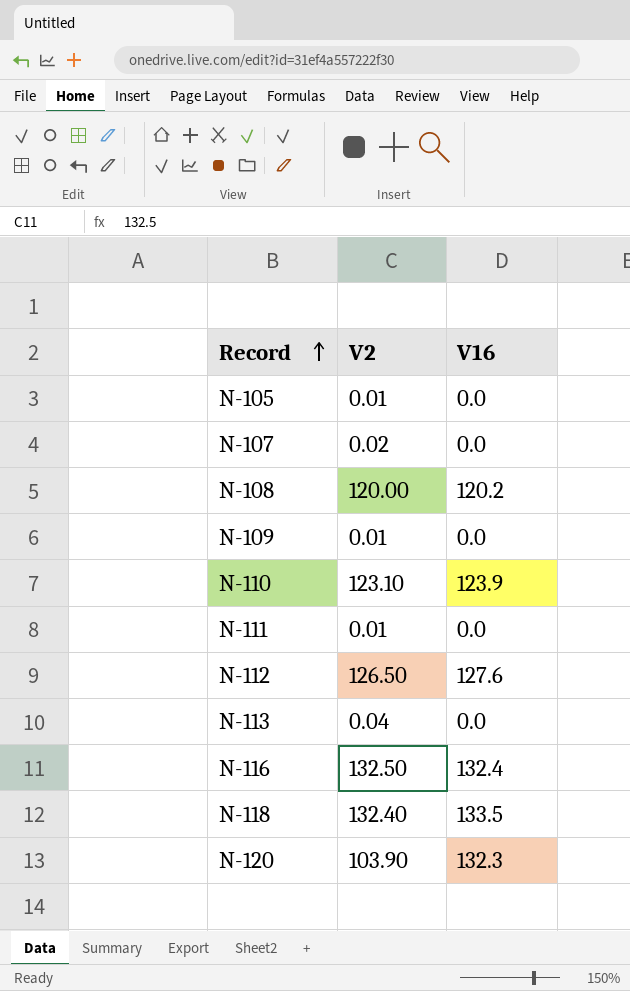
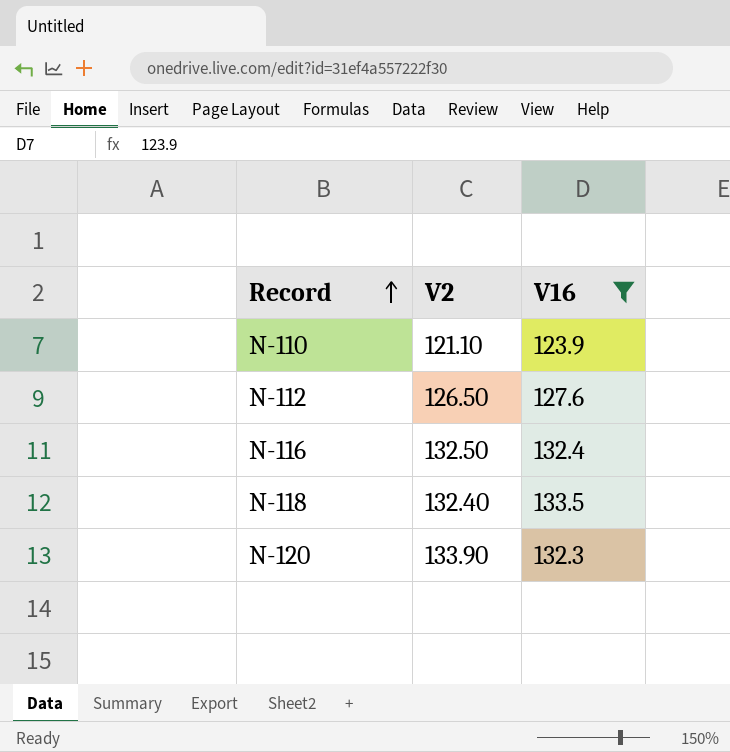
filter: none -> V16 >= 123.9
N-110 | V2: 123.10 -> 121.10
N-120 | V2: 103.90 -> 133.90

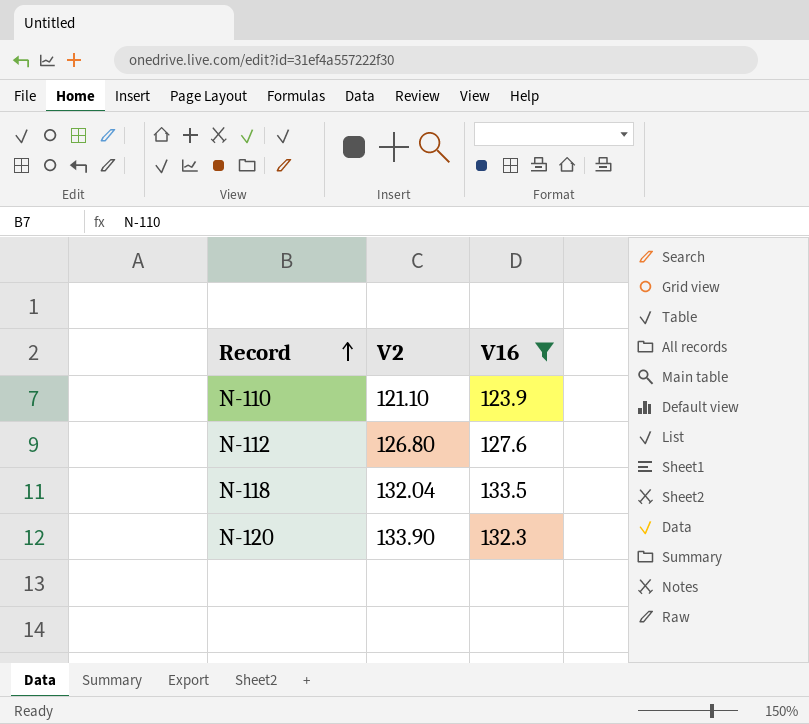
row N-116: 132.50 | 132.4 -> none
N-112 | V2: 126.50 -> 126.80
N-118 | V2: 132.40 -> 132.04

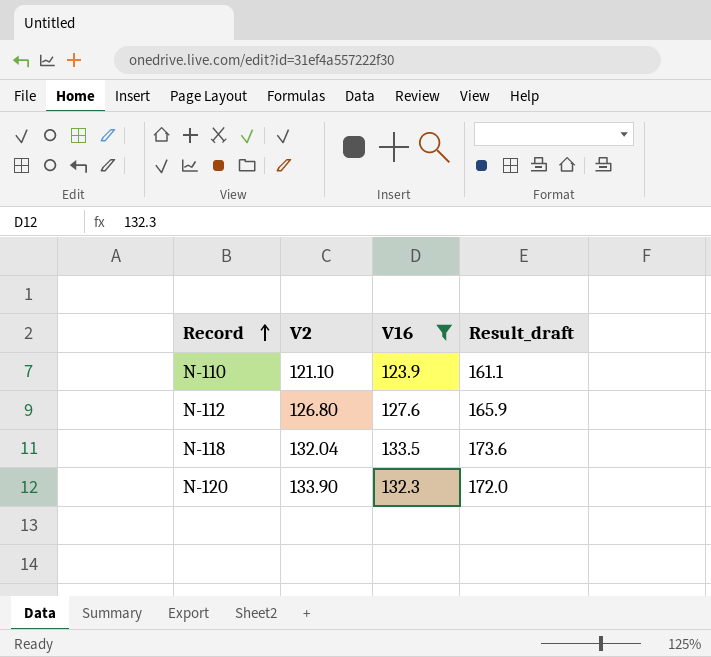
column Result_draft | formula: none -> [V16] * 1.3

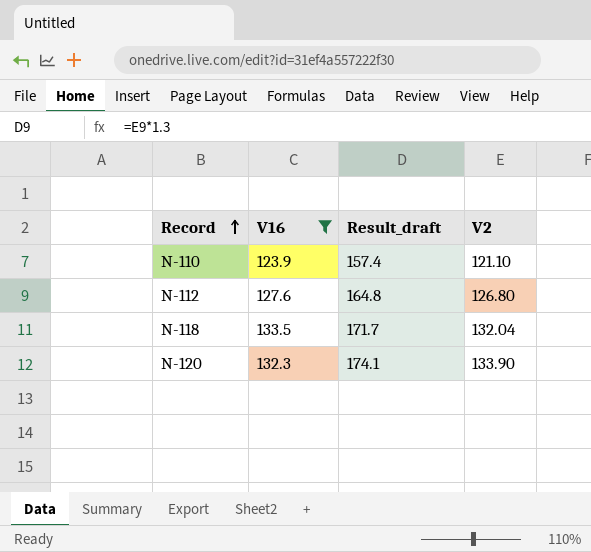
column Result_draft | formula: [V16] * 1.3 -> [V2] * 1.3
column V2 | position: 2 -> 4

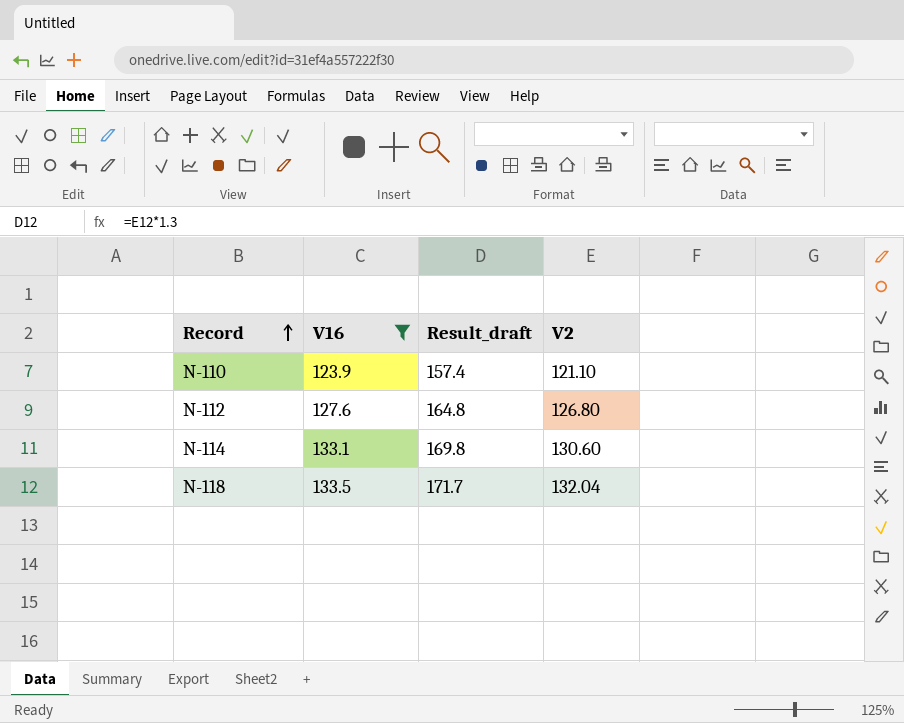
row N-120: 132.3 | 174.1 | 133.90 -> none
row N-114: none -> 133.1 | 169.8 | 130.60

